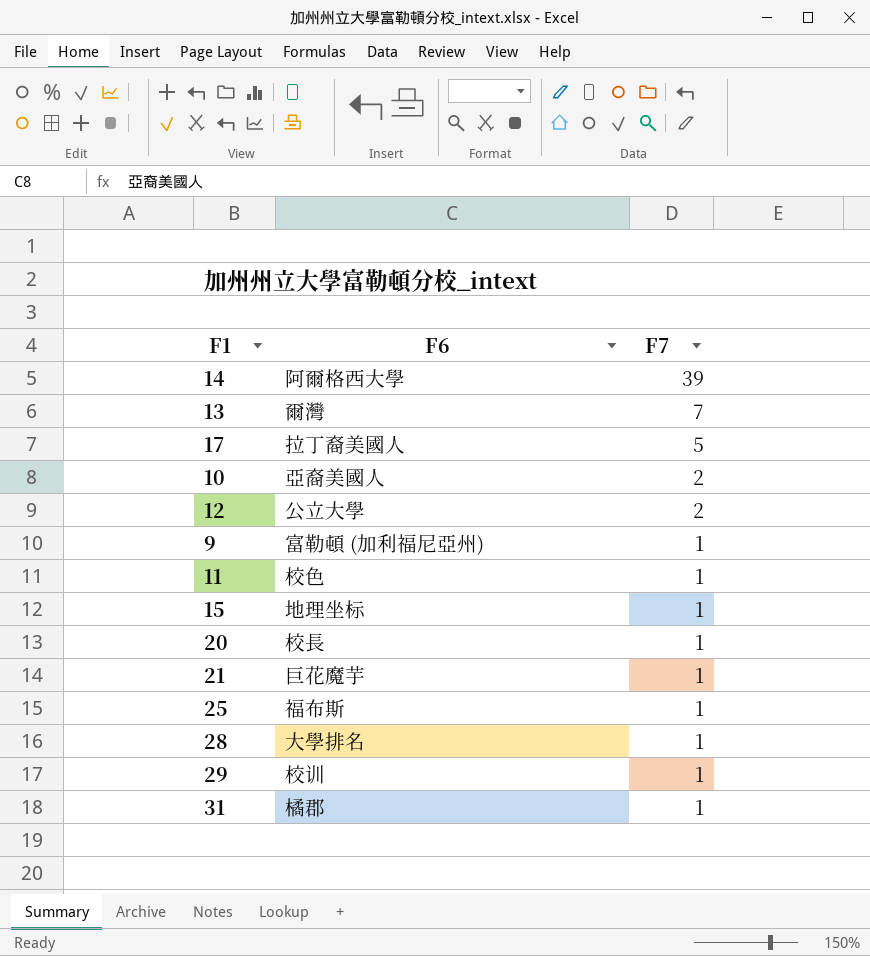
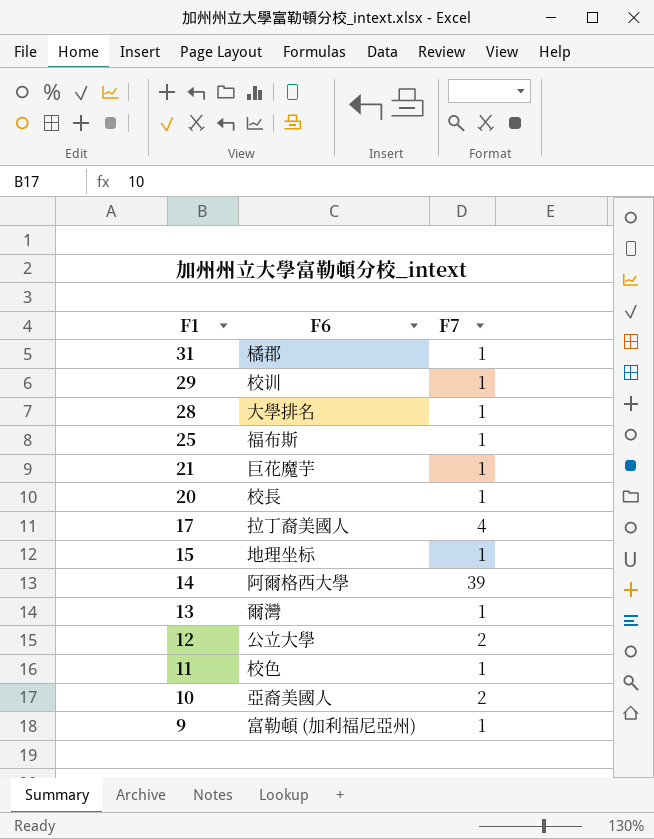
row order: F7 descending -> F1 descending
17 | F7: 5 -> 4
13 | F7: 7 -> 1

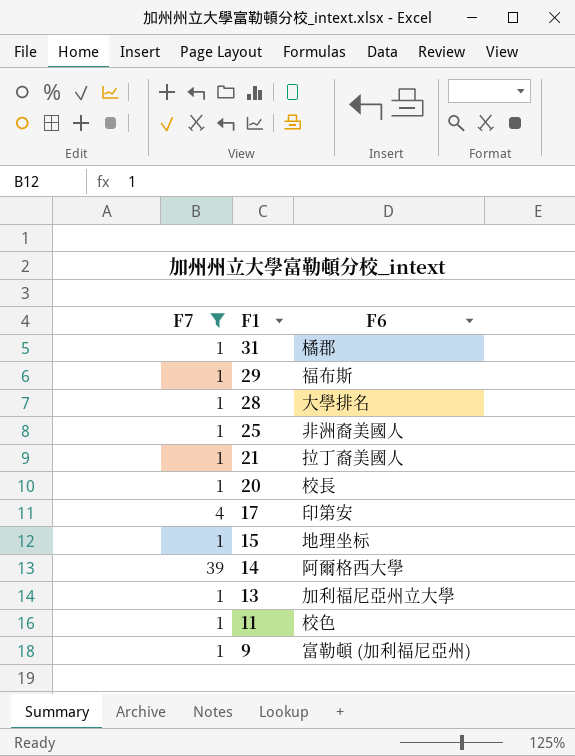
filter: none -> F7 != 2
column F7 | position: 3 -> 1
29 | F6: 校训 -> 福布斯
25 | F6: 福布斯 -> 非洲裔美國人
21 | F6: 巨花魔芋 -> 拉丁裔美國人
17 | F6: 拉丁裔美國人 -> 印第安
13 | F6: 爾灣 -> 加利福尼亞州立大學

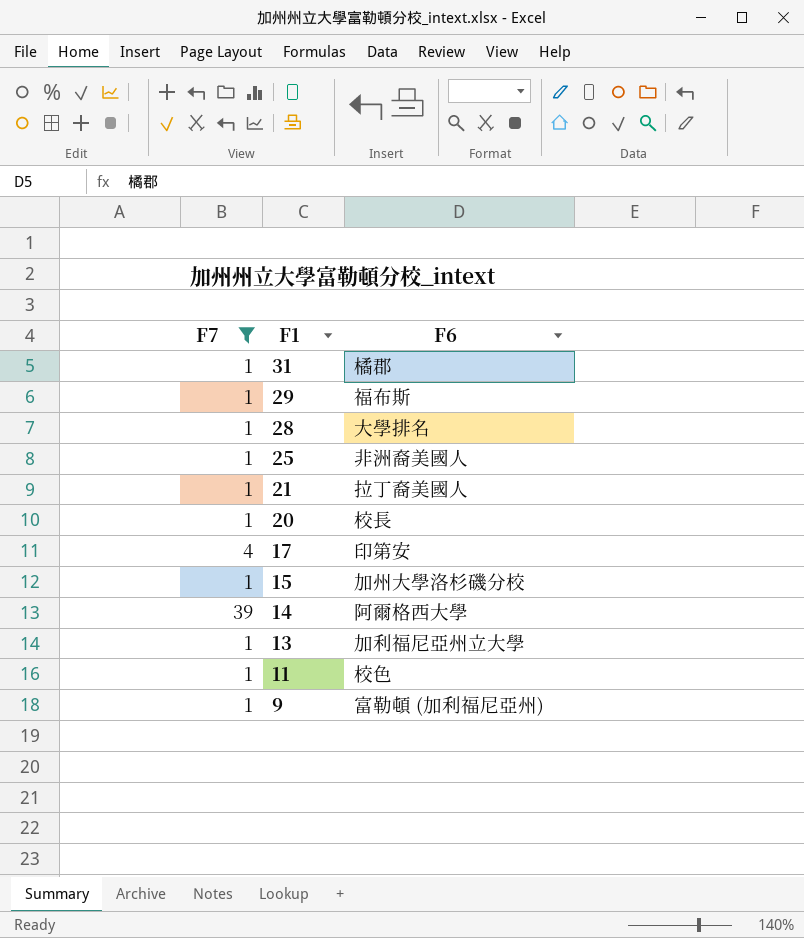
15 | F6: 地理坐标 -> 加州大學洛杉磯分校

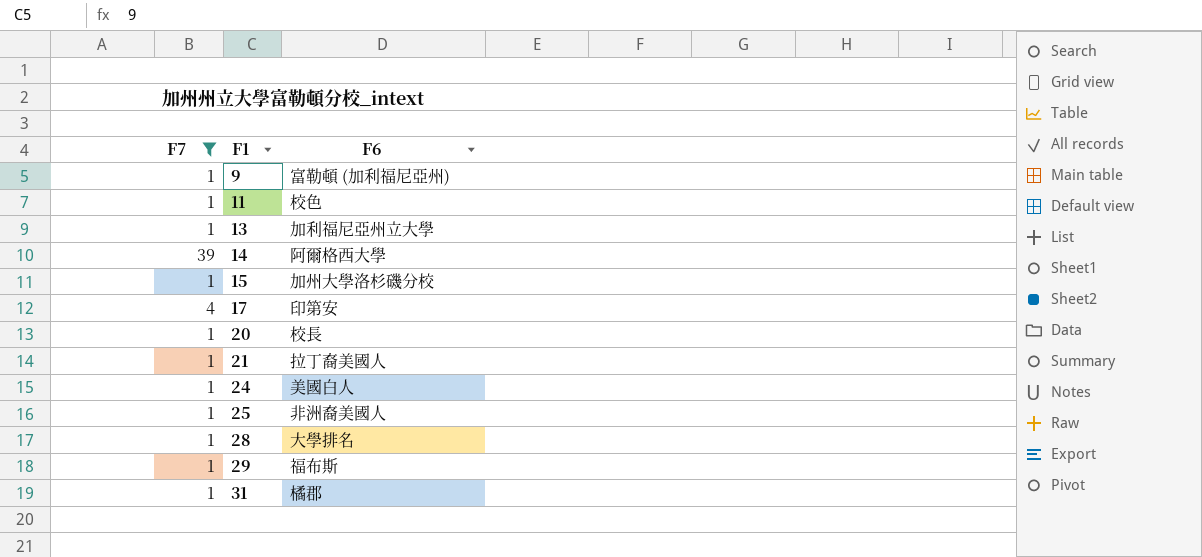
row order: F1 descending -> F1 ascending
row 24: none -> 1 | 美國白人

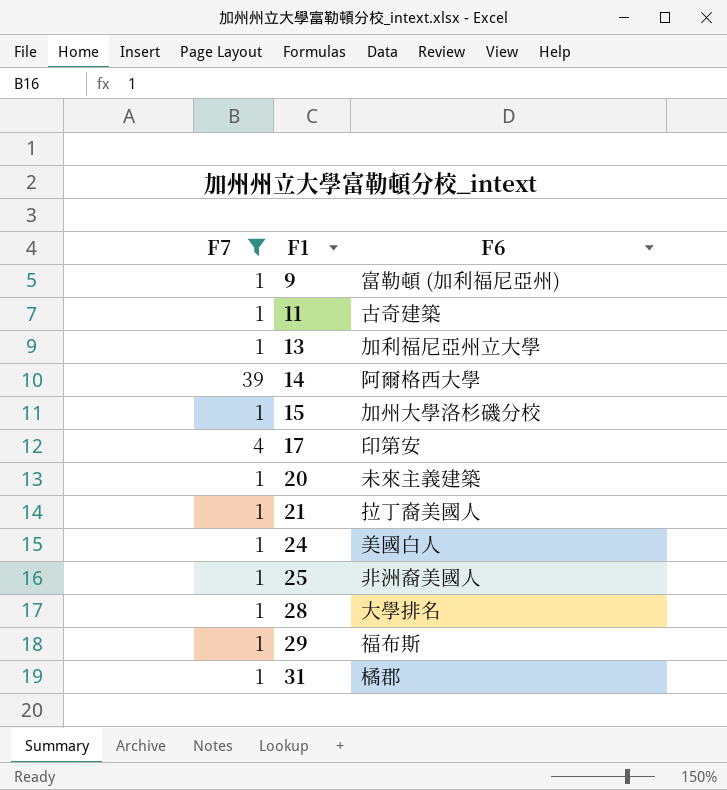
11 | F6: 校色 -> 古奇建築
20 | F6: 校長 -> 未來主義建築

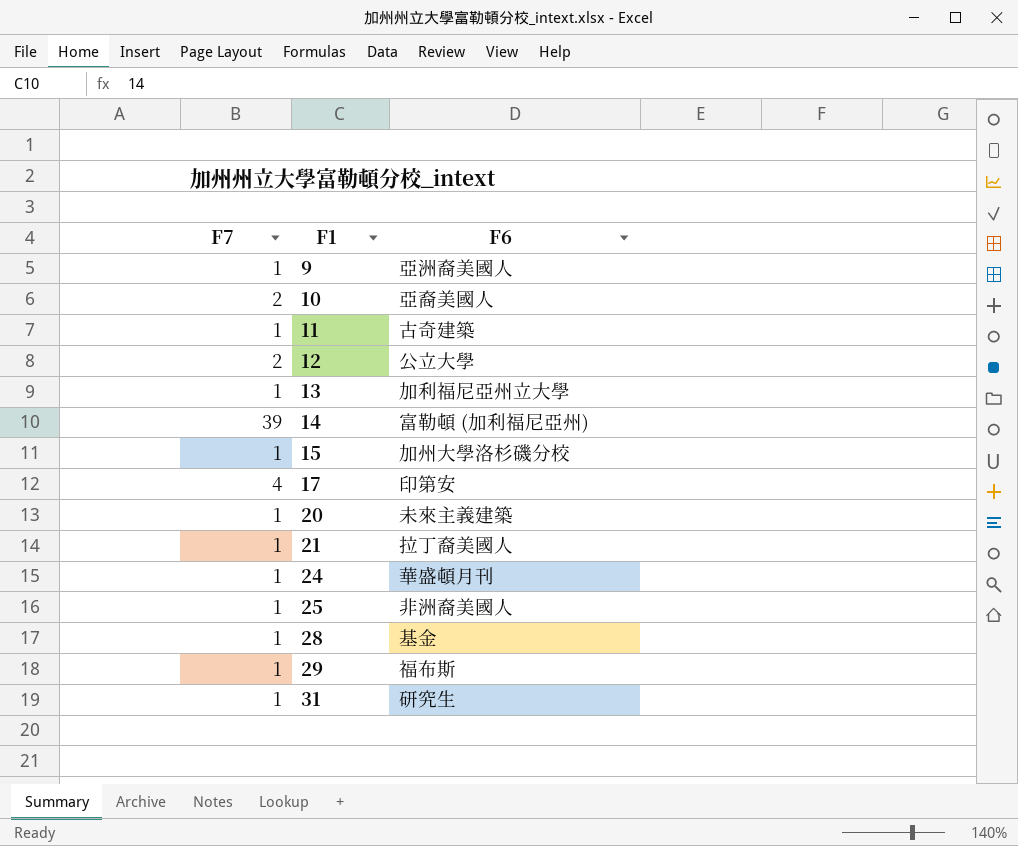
filter: F7 != 2 -> none
9 | F6: 富勒頓 (加利福尼亞州) -> 亞洲裔美國人
14 | F6: 阿爾格西大學 -> 富勒頓 (加利福尼亞州)
24 | F6: 美國白人 -> 華盛頓月刊
28 | F6: 大學排名 -> 基金
31 | F6: 橘郡 -> 研究生

